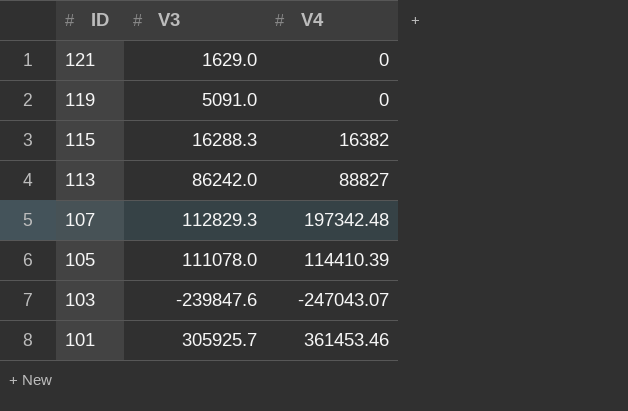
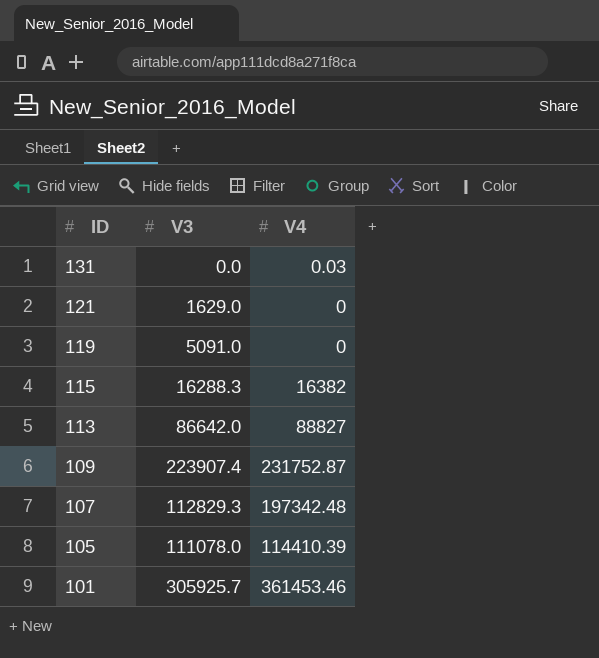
row 103: -239847.6 | -247043.07 -> none
row 131: none -> 0.0 | 0.03
113 | V3: 86242.0 -> 86642.0
row 109: none -> 223907.4 | 231752.87

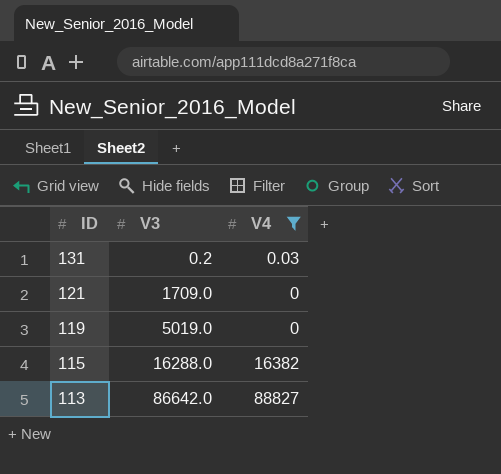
filter: none -> V4 <= 88827
131 | V3: 0.0 -> 0.2
121 | V3: 1629.0 -> 1709.0
119 | V3: 5091.0 -> 5019.0
115 | V3: 16288.3 -> 16288.0

